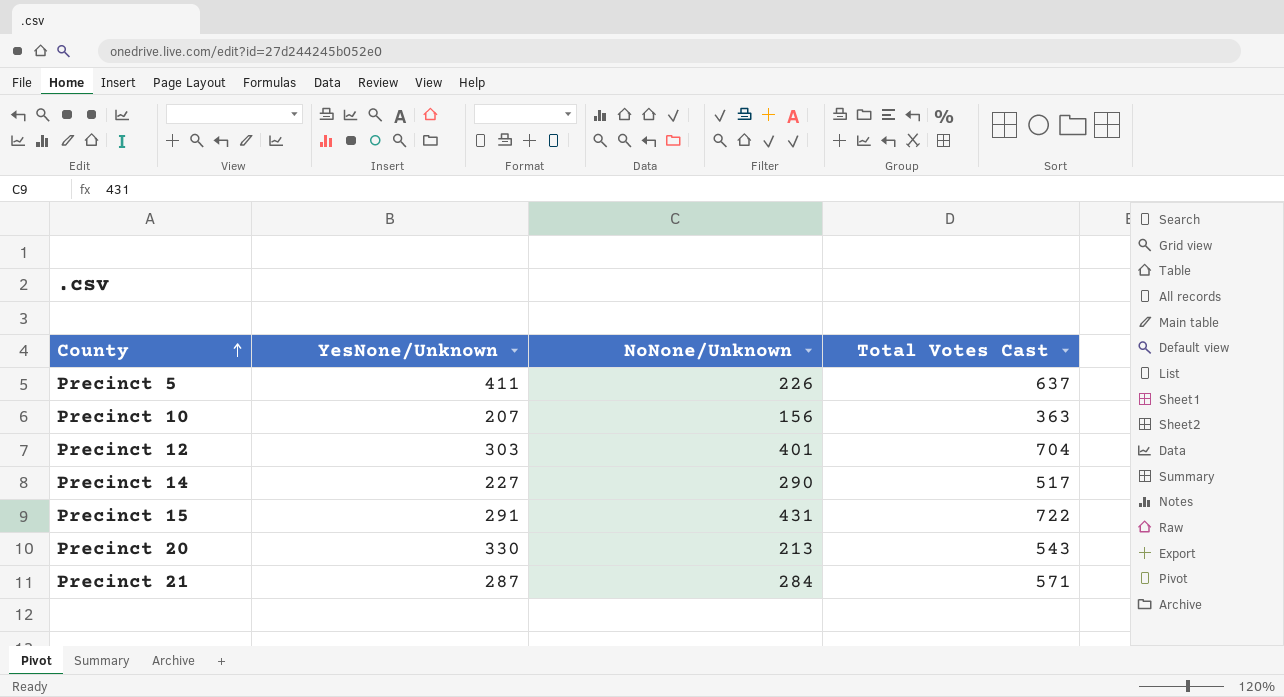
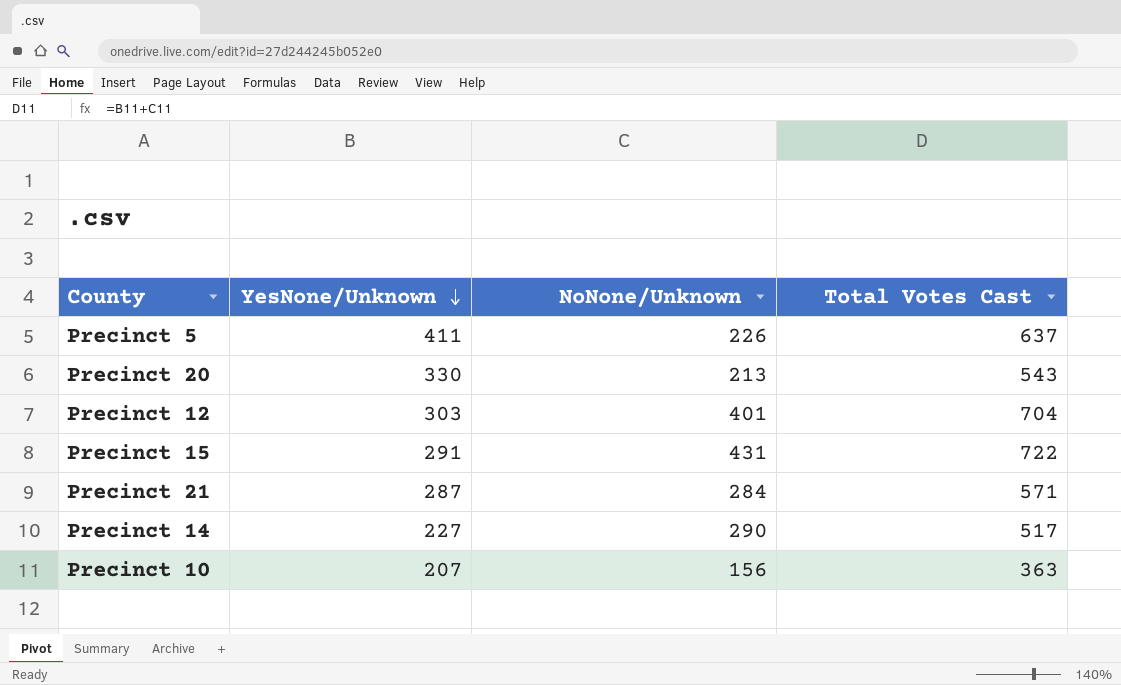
row order: County ascending -> YesNone/Unknown descending

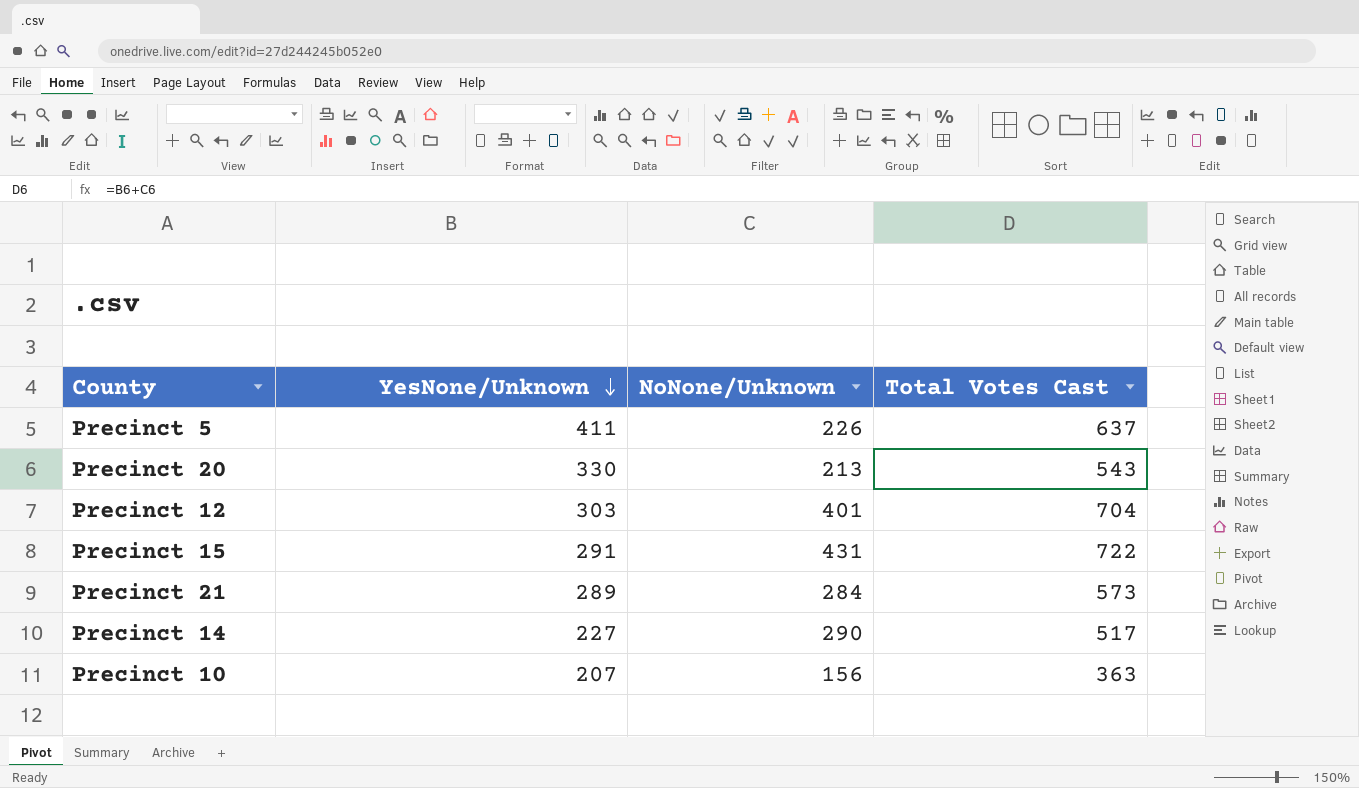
Precinct 21 | YesNone/Unknown: 287 -> 289
Precinct 21 | Total Votes Cast: 571 -> 573

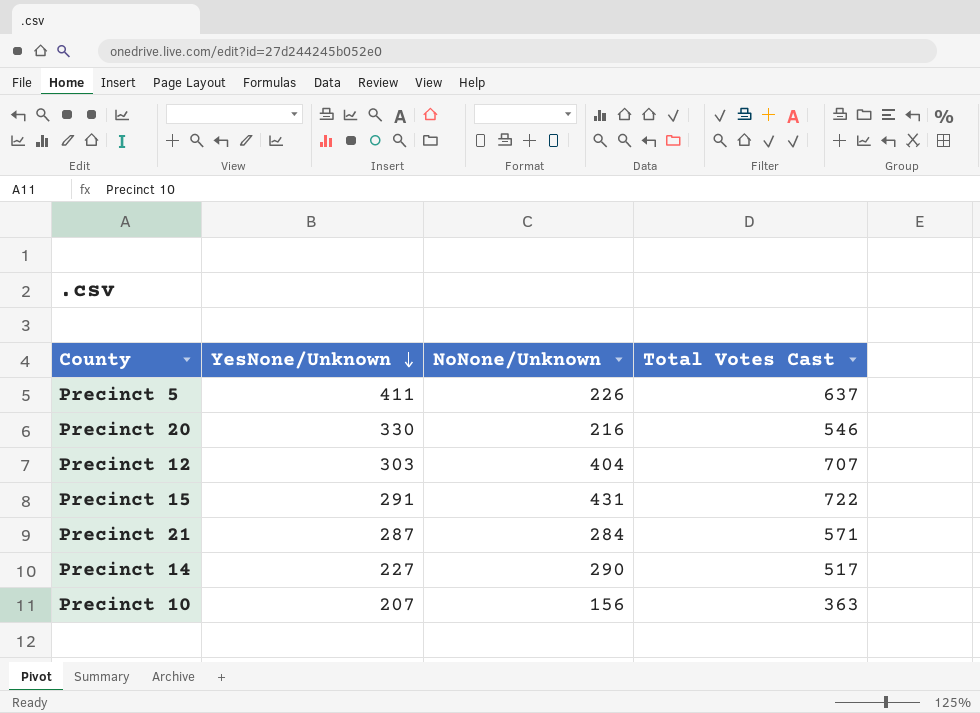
Precinct 20 | NoNone/Unknown: 213 -> 216
Precinct 20 | Total Votes Cast: 543 -> 546
Precinct 12 | NoNone/Unknown: 401 -> 404
Precinct 12 | Total Votes Cast: 704 -> 707
Precinct 21 | YesNone/Unknown: 289 -> 287
Precinct 21 | Total Votes Cast: 573 -> 571

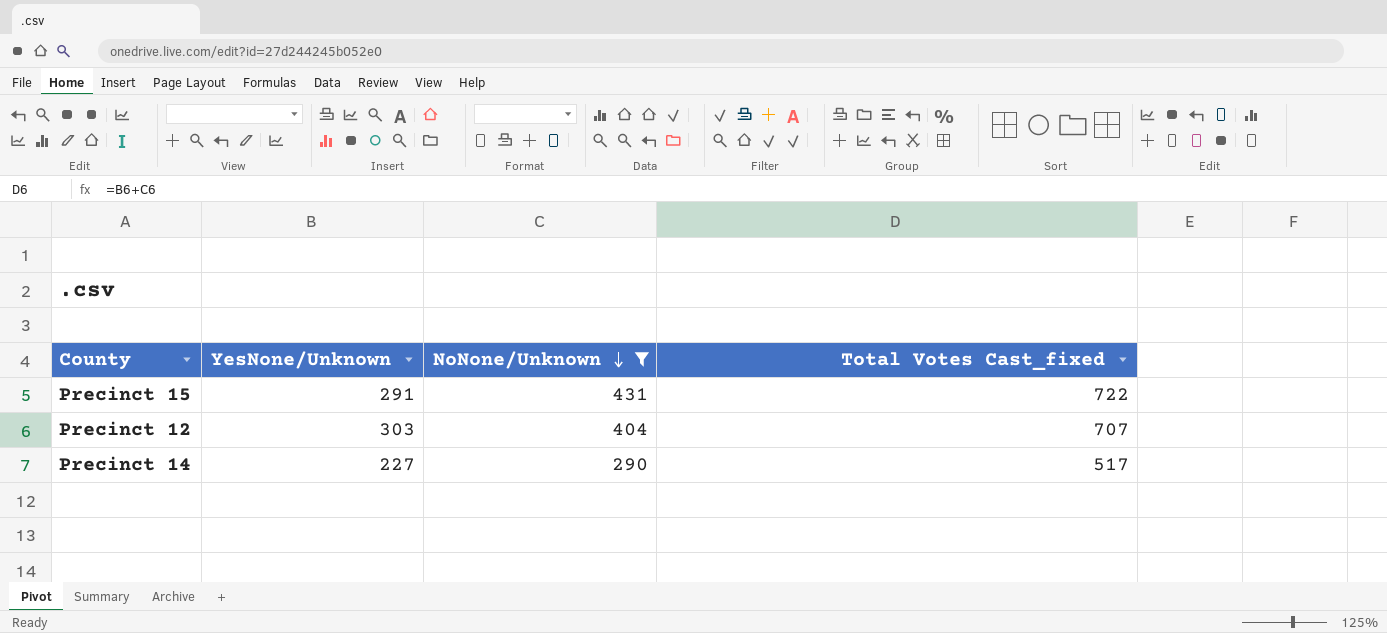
filter: none -> NoNone/Unknown >= 290
row order: YesNone/Unknown descending -> NoNone/Unknown descending
column name: Total Votes Cast -> Total Votes Cast_fixed

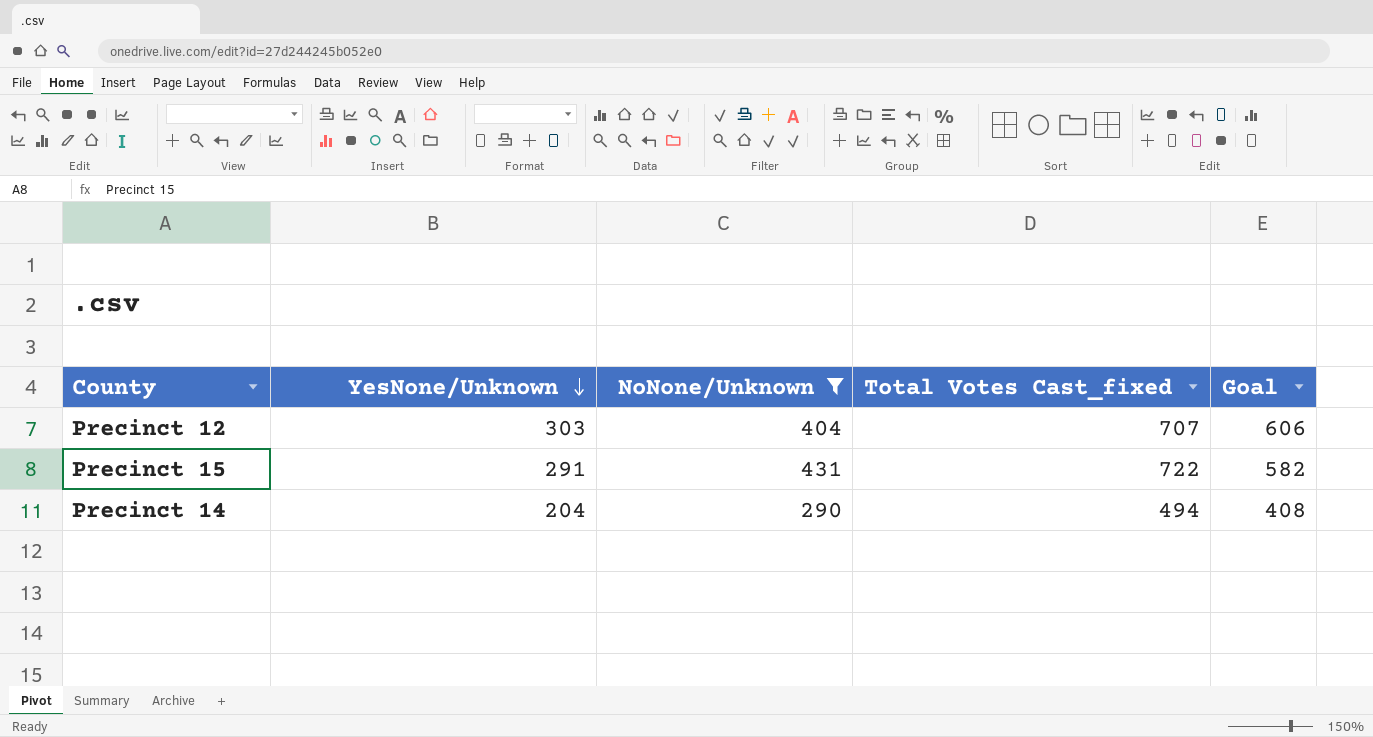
row order: NoNone/Unknown descending -> YesNone/Unknown descending
column Goal | formula: none -> [YesNone/Unknown] * 2
Precinct 14 | YesNone/Unknown: 227 -> 204
Precinct 14 | Total Votes Cast_fixed: 517 -> 494

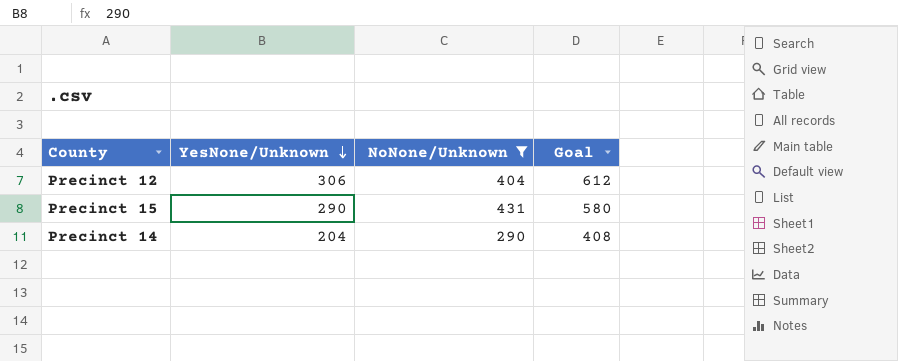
column Total Votes Cast_fixed | formula: [YesNone/Unknown] + [NoNone/Unknown] -> none
Precinct 12 | YesNone/Unknown: 303 -> 306
Precinct 12 | Goal: 606 -> 612
Precinct 15 | YesNone/Unknown: 291 -> 290
Precinct 15 | Goal: 582 -> 580

